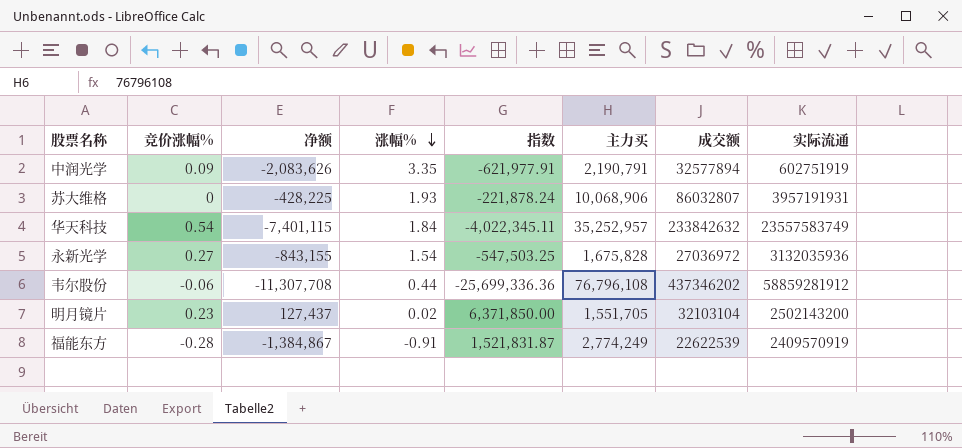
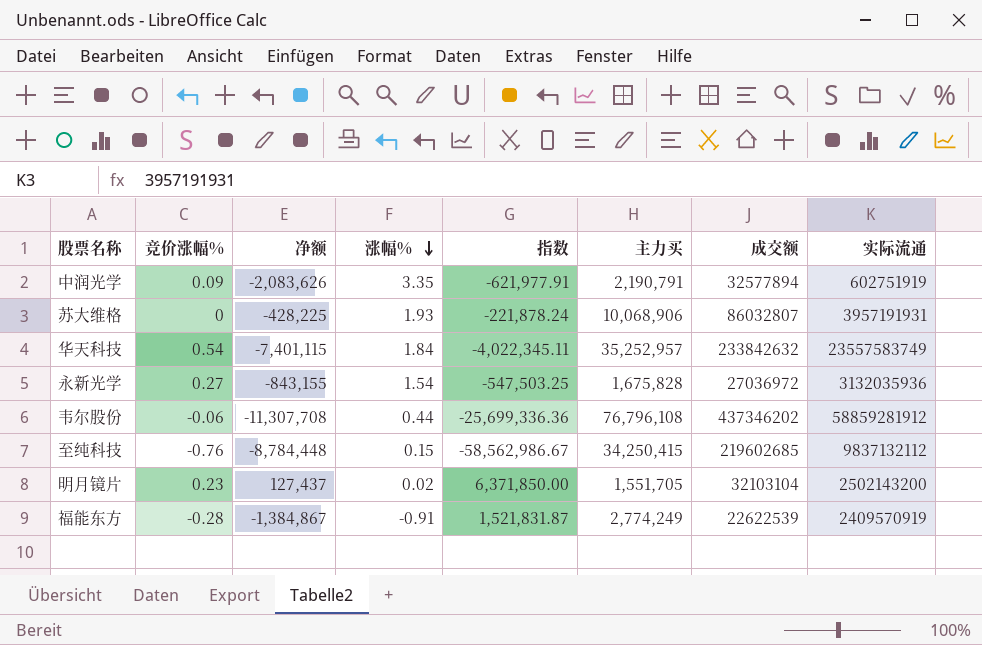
row 至纯科技: none -> -0.76 | -8,784,448 | 0.15 | -58,562,986.67 | 34,250,415 | 219602685 | 9837132112

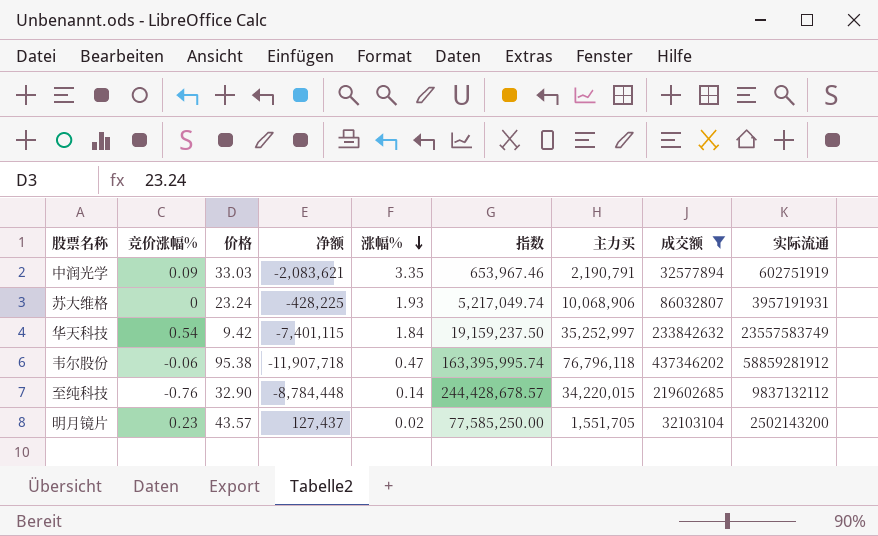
filter: none -> 成交额 >= 32103104
column 价格 | position: none -> 3
column 指数 | formula: [净额] / [涨幅%] -> [主力买] / [涨幅%]
中润光学 | 净额: -2,083,626 -> -2,083,621
华天科技 | 主力买: 35,252,957 -> 35,252,997
韦尔股份 | 净额: -11,307,708 -> -11,907,718
韦尔股份 | 涨幅%: 0.44 -> 0.47
韦尔股份 | 主力买: 76,796,108 -> 76,796,118
至纯科技 | 涨幅%: 0.15 -> 0.14
至纯科技 | 主力买: 34,250,415 -> 34,220,015

